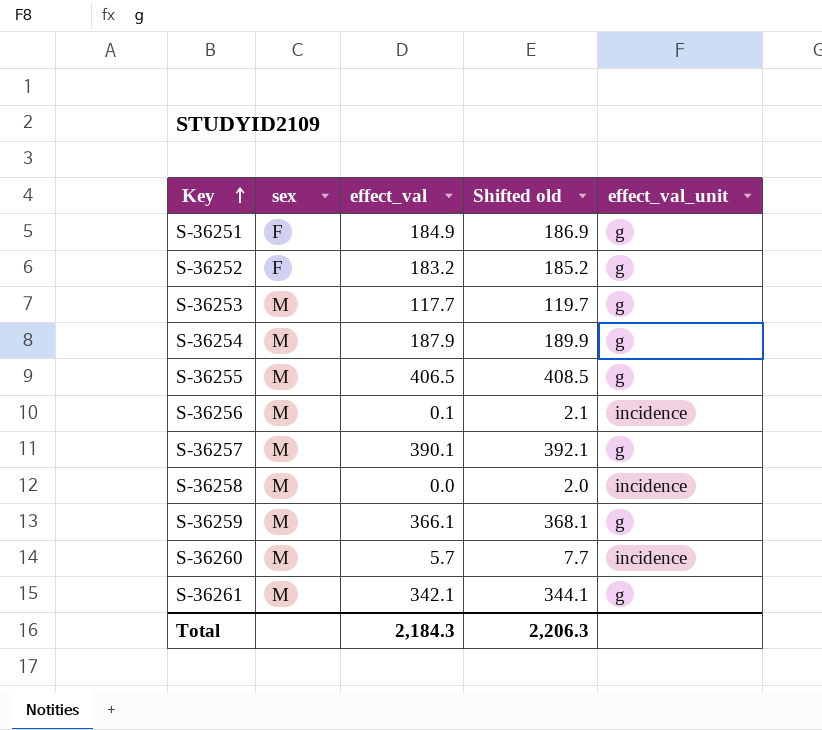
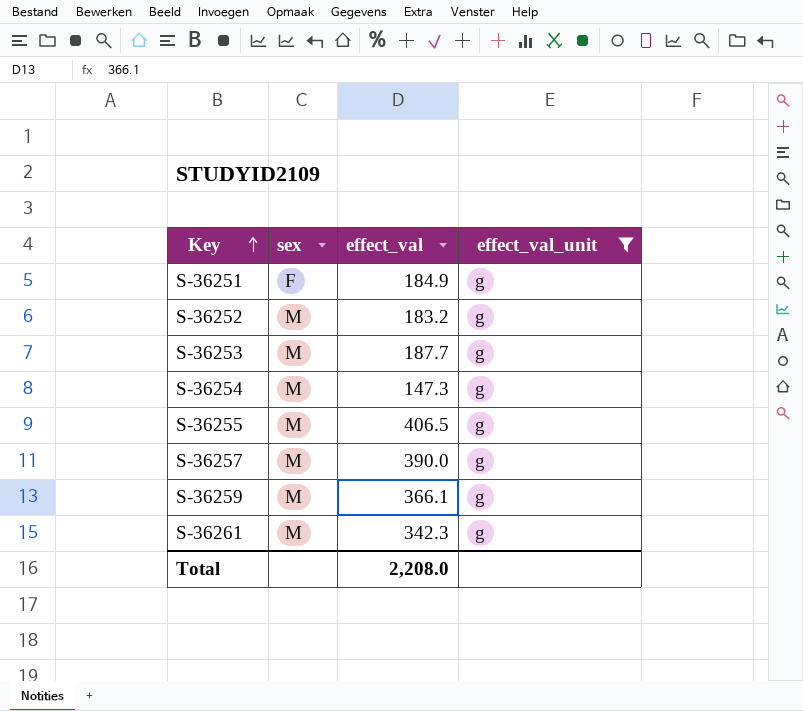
filter: none -> effect_val_unit = g
column Shifted old | formula: [effect_val] + 2 -> none
S-36252 | sex: F -> M
S-36253 | effect_val: 117.7 -> 187.7
S-36254 | effect_val: 187.9 -> 147.3
S-36257 | effect_val: 390.1 -> 390.0
S-36261 | effect_val: 342.1 -> 342.3
Total | effect_val: 2,184.3 -> 2,208.0

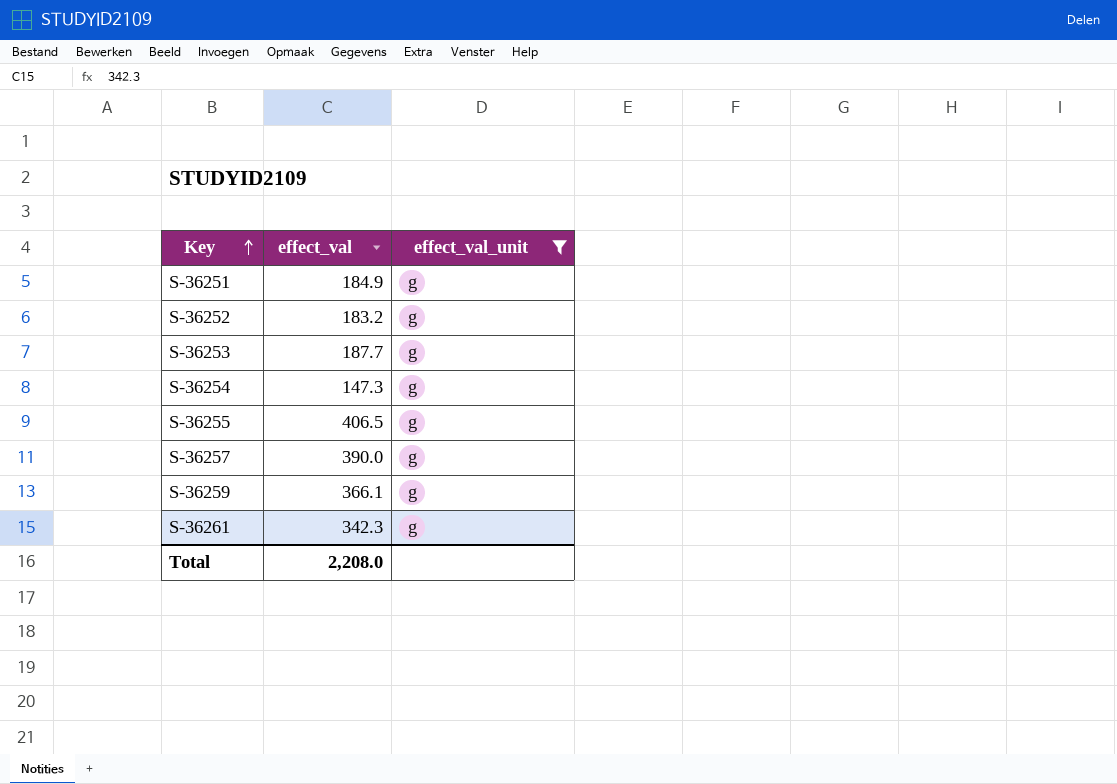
column sex | position: 2 -> none

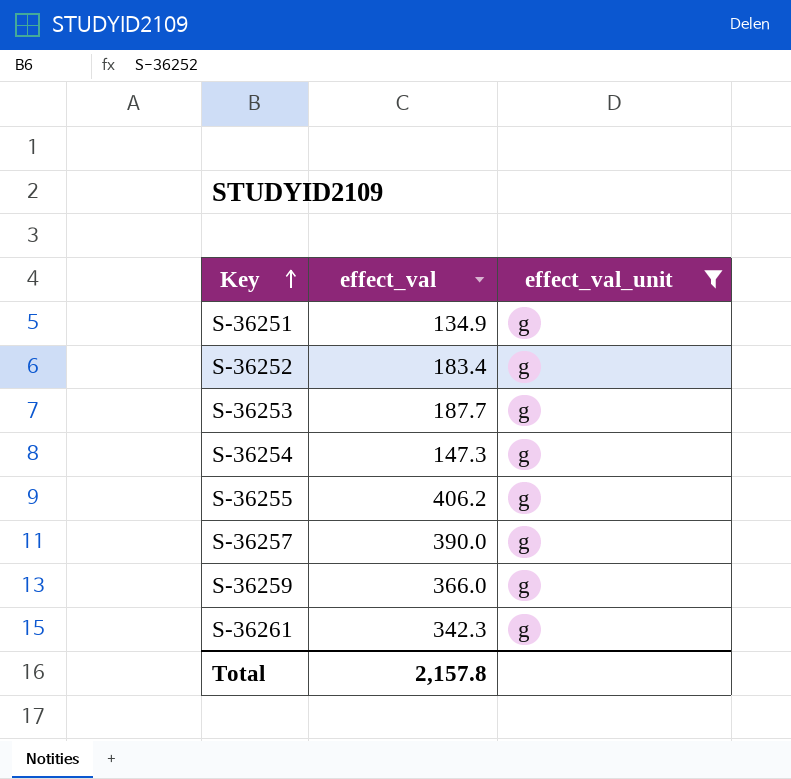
S-36251 | effect_val: 184.9 -> 134.9
S-36252 | effect_val: 183.2 -> 183.4
S-36255 | effect_val: 406.5 -> 406.2
S-36259 | effect_val: 366.1 -> 366.0
Total | effect_val: 2,208.0 -> 2,157.8

